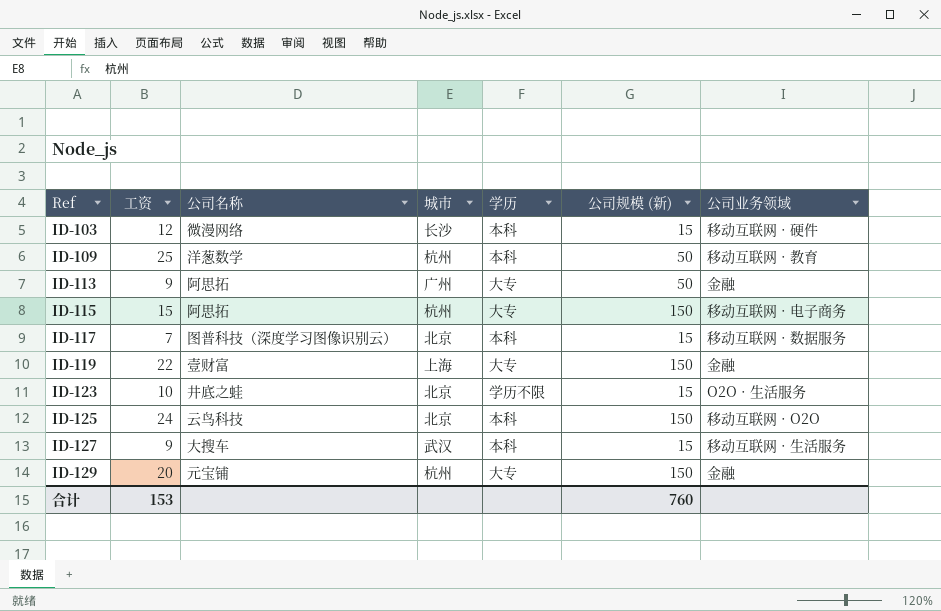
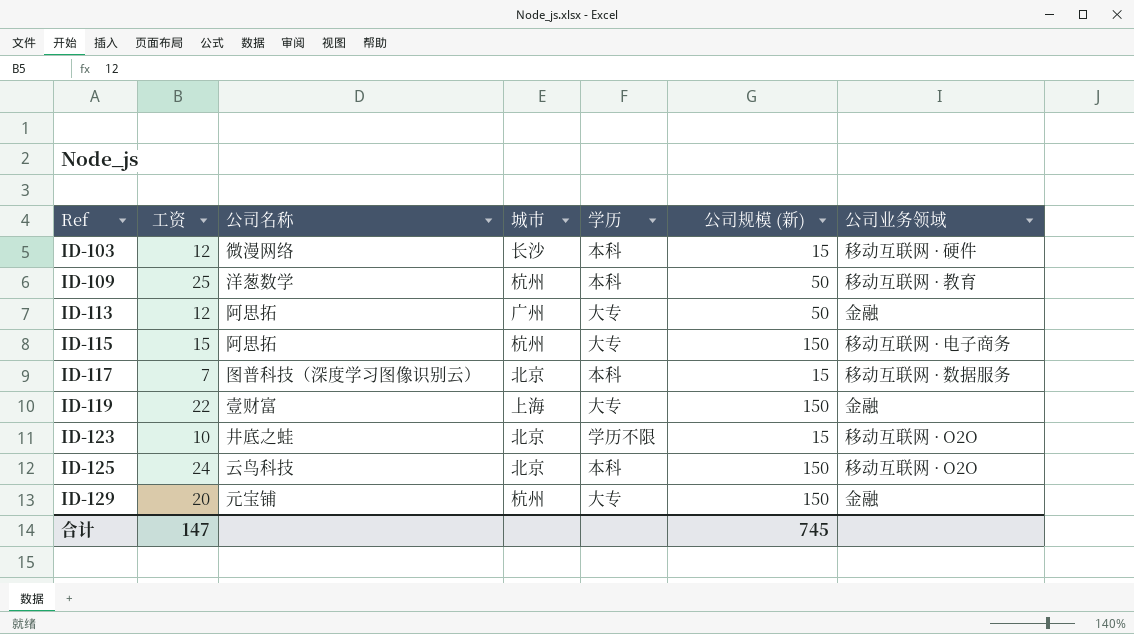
row ID-127: 9 | 大搜车 | 武汉 | 本科 | 15 | 移动互联网 · 生活服务 -> none
ID-113 | 工资: 9 -> 12
ID-123 | 公司业务领域: O2O · 生活服务 -> 移动互联网 · O2O
合计 | 工资: 153 -> 147
合计 | 公司规模 (新): 760 -> 745

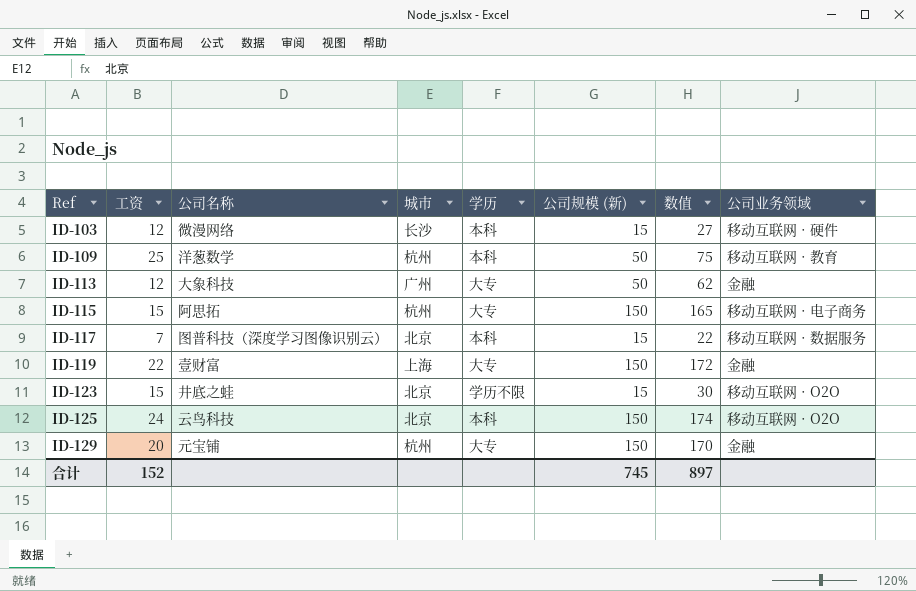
column 数值 | formula: none -> [工资] + [公司规模 (新)]
ID-113 | 公司名称: 阿思拓 -> 大象科技
ID-123 | 工资: 10 -> 15
合计 | 工资: 147 -> 152

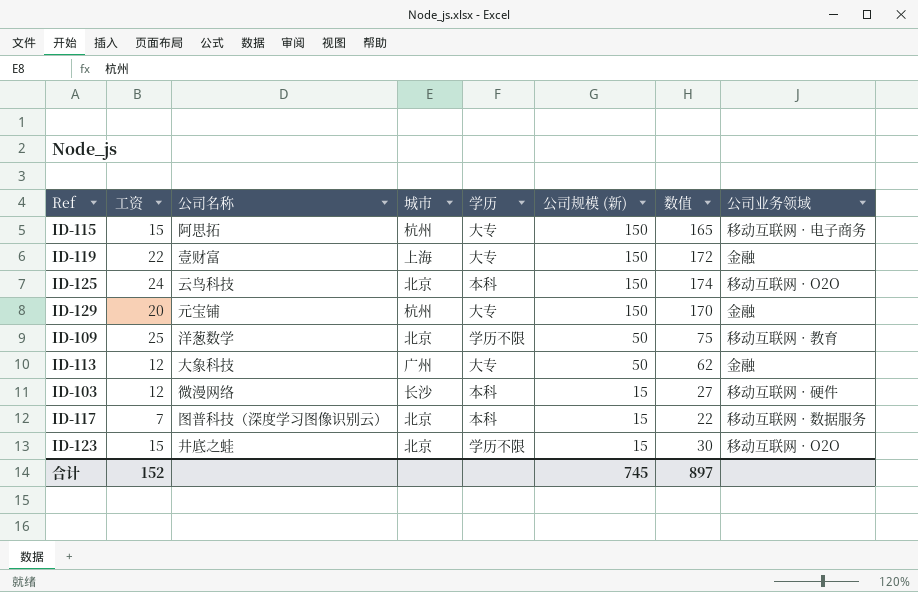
row order: Ref ascending -> 公司规模 (新) descending
ID-109 | 城市: 杭州 -> 北京
ID-109 | 学历: 本科 -> 学历不限

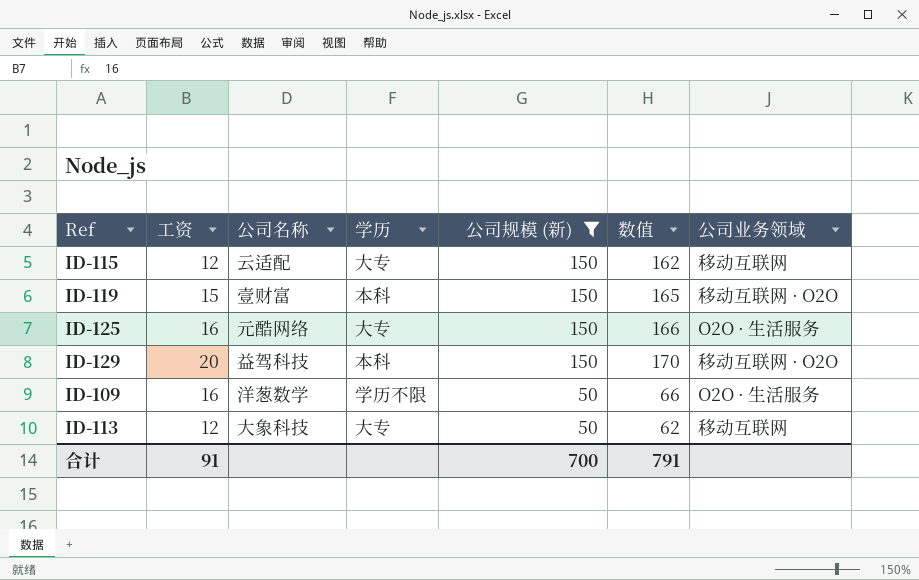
filter: none -> 公司规模 (新) != 15
column 城市 | position: 4 -> none
ID-115 | 工资: 15 -> 12
ID-115 | 公司名称: 阿思拓 -> 云适配
ID-115 | 数值: 165 -> 162
ID-115 | 公司业务领域: 移动互联网 · 电子商务 -> 移动互联网
ID-119 | 工资: 22 -> 15
ID-119 | 学历: 大专 -> 本科
ID-119 | 数值: 172 -> 165
ID-119 | 公司业务领域: 金融 -> 移动互联网 · O2O
ID-125 | 工资: 24 -> 16
ID-125 | 公司名称: 云鸟科技 -> 元酷网络
ID-125 | 学历: 本科 -> 大专
ID-125 | 数值: 174 -> 166
ID-125 | 公司业务领域: 移动互联网 · O2O -> O2O · 生活服务
ID-129 | 公司名称: 元宝铺 -> 益驾科技
ID-129 | 学历: 大专 -> 本科
ID-129 | 公司业务领域: 金融 -> 移动互联网 · O2O
ID-109 | 工资: 25 -> 16
ID-109 | 数值: 75 -> 66
ID-109 | 公司业务领域: 移动互联网 · 教育 -> O2O · 生活服务
ID-113 | 公司业务领域: 金融 -> 移动互联网
合计 | 工资: 152 -> 91
合计 | 公司规模 (新): 745 -> 700
合计 | 数值: 897 -> 791

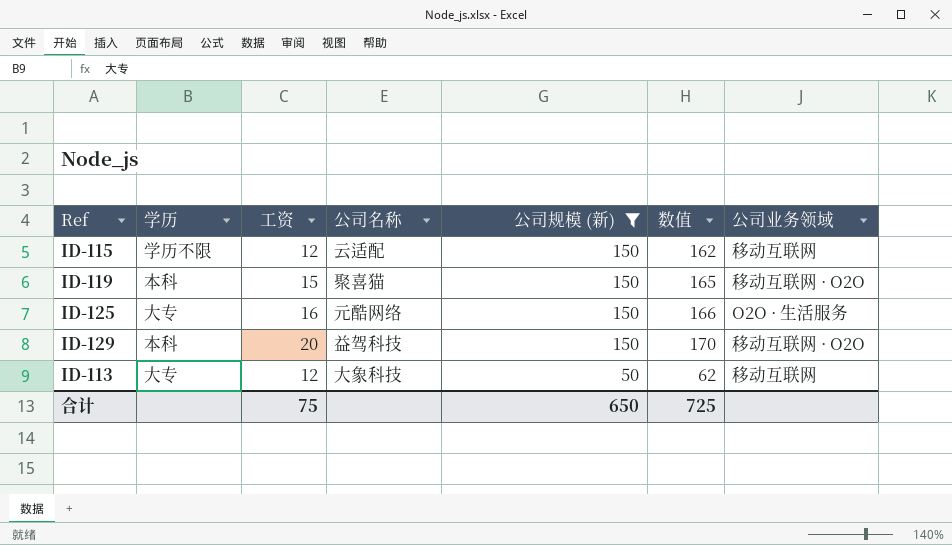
column 学历 | position: 4 -> 2
row ID-109: 16 | 洋葱数学 | 学历不限 | 50 | 66 | O2O · 生活服务 -> none
ID-115 | 学历: 大专 -> 学历不限
ID-119 | 公司名称: 壹财富 -> 聚喜猫
合计 | 工资: 91 -> 75
合计 | 公司规模 (新): 700 -> 650
合计 | 数值: 791 -> 725

